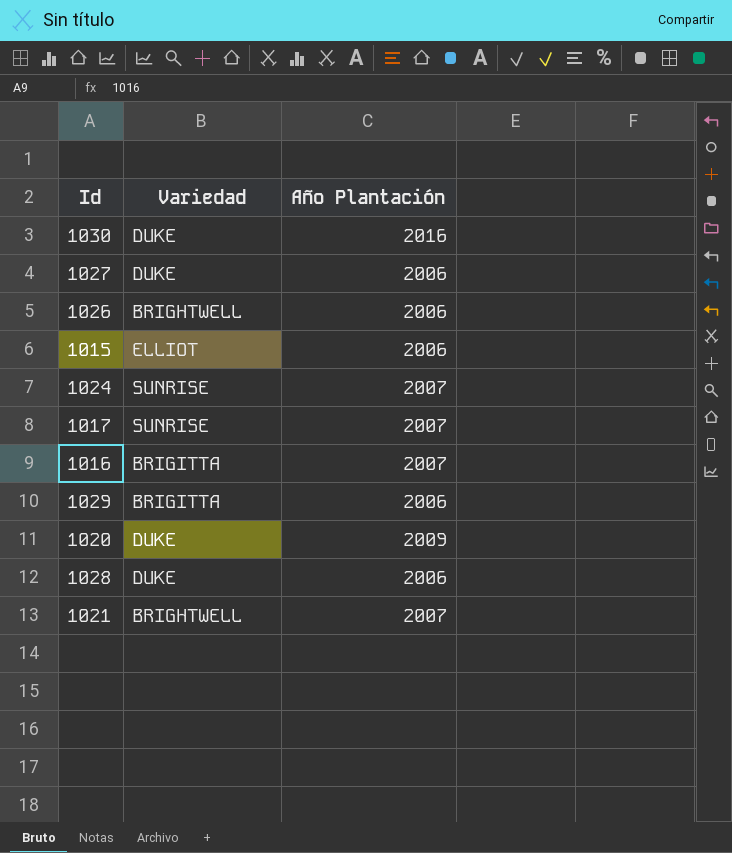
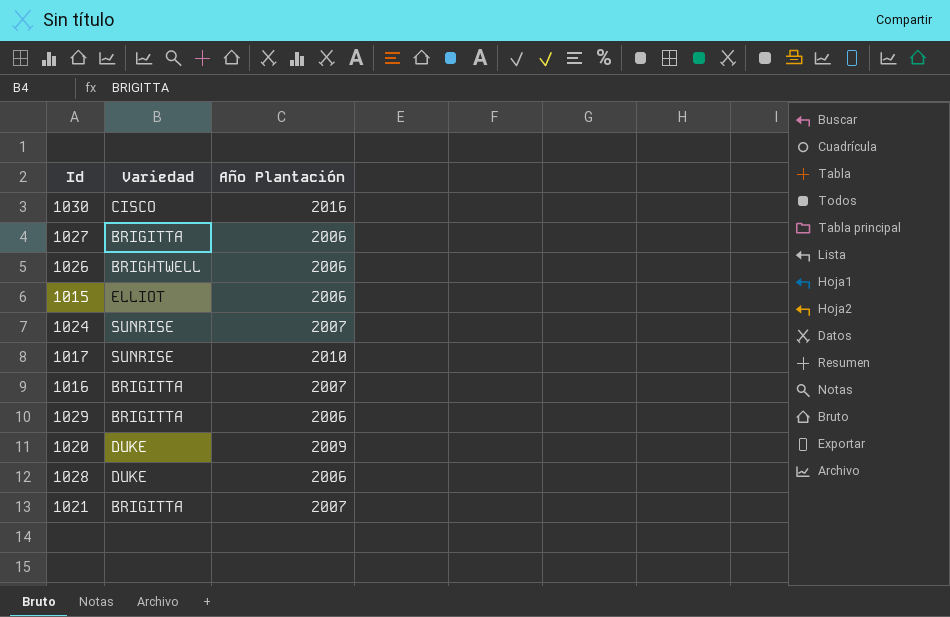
1030 | Variedad: DUKE -> CISCO
1027 | Variedad: DUKE -> BRIGITTA
1017 | Año Plantación: 2007 -> 2010
1021 | Variedad: BRIGHTWELL -> BRIGITTA

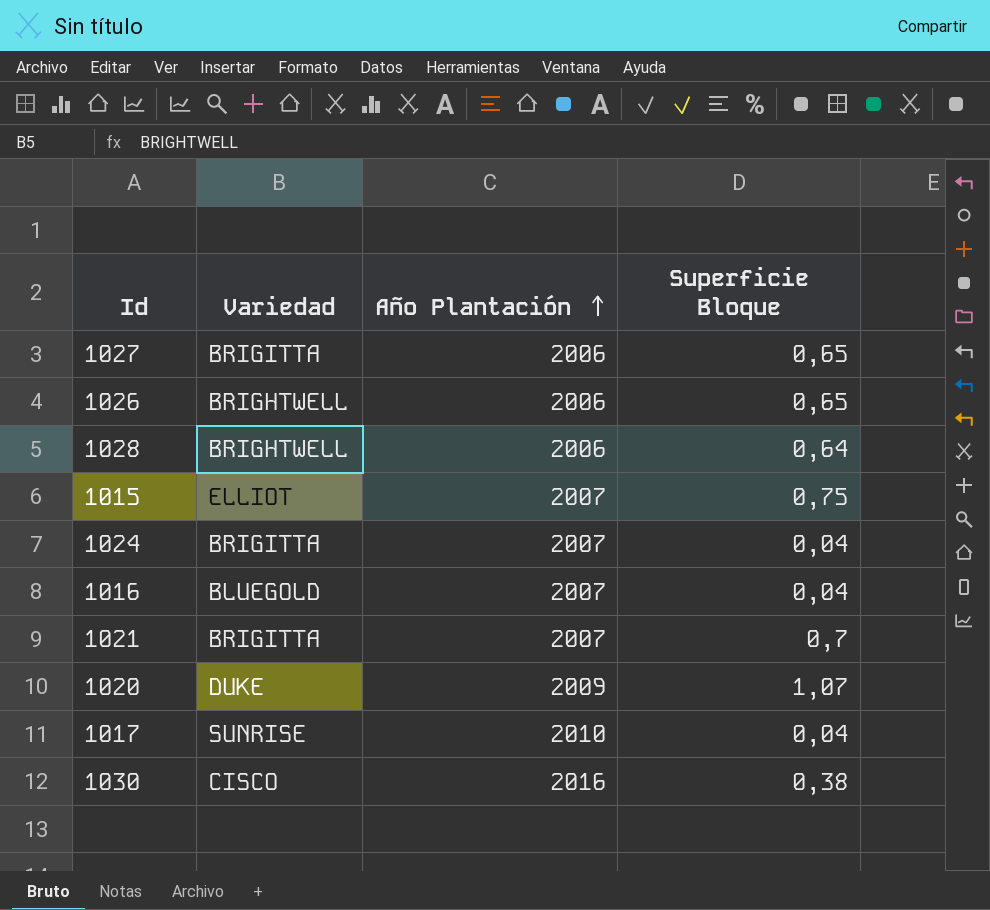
row order: none -> Año Plantación ascending
column Superficie Bloque | position: none -> 4
row 1029: BRIGITTA | 2006 -> none
1028 | Variedad: DUKE -> BRIGHTWELL
1015 | Año Plantación: 2006 -> 2007
1024 | Variedad: SUNRISE -> BRIGITTA
1016 | Variedad: BRIGITTA -> BLUEGOLD

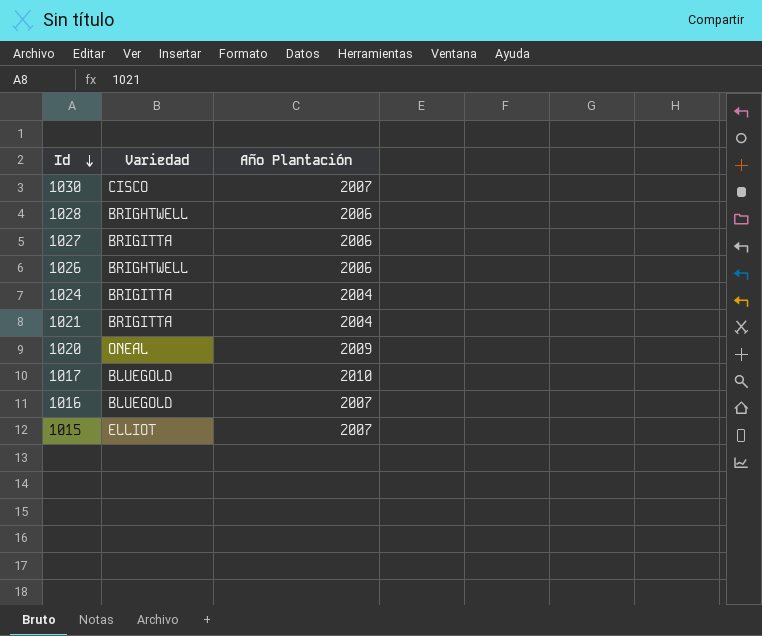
row order: Año Plantación ascending -> Id descending
column Superficie Bloque | position: 4 -> none
1030 | Año Plantación: 2016 -> 2007
1024 | Año Plantación: 2007 -> 2004
1021 | Año Plantación: 2007 -> 2004
1020 | Variedad: DUKE -> ONEAL
1017 | Variedad: SUNRISE -> BLUEGOLD

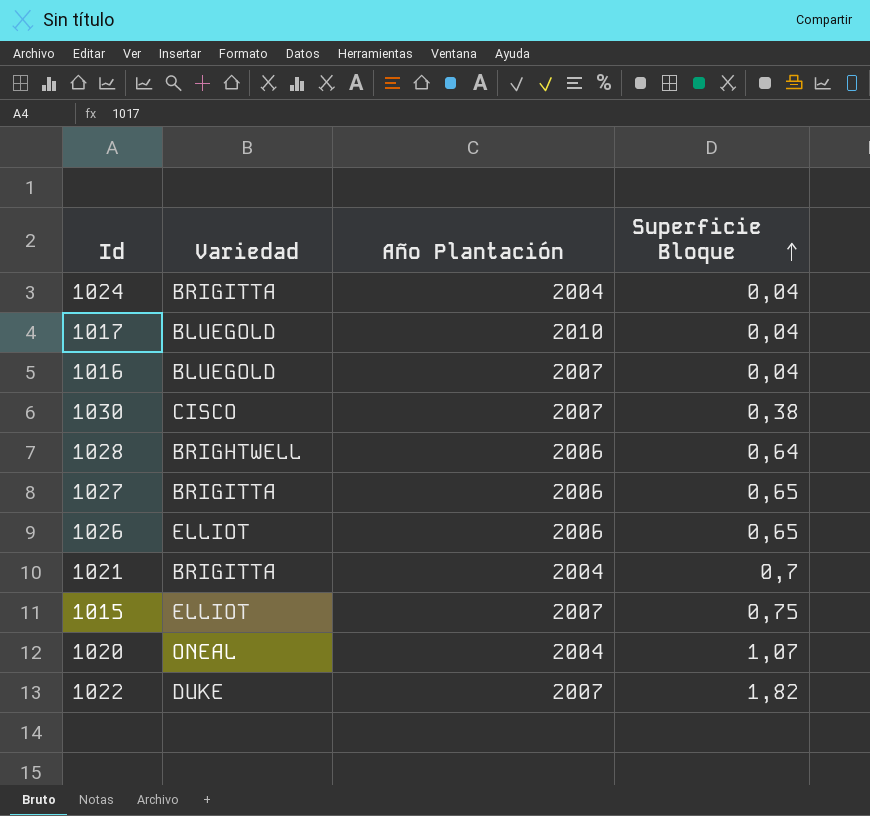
row order: Id descending -> Superficie Bloque ascending
column Superficie Bloque | position: none -> 4
1026 | Variedad: BRIGHTWELL -> ELLIOT
1020 | Año Plantación: 2009 -> 2004
row 1022: none -> DUKE | 2007 | 1,82

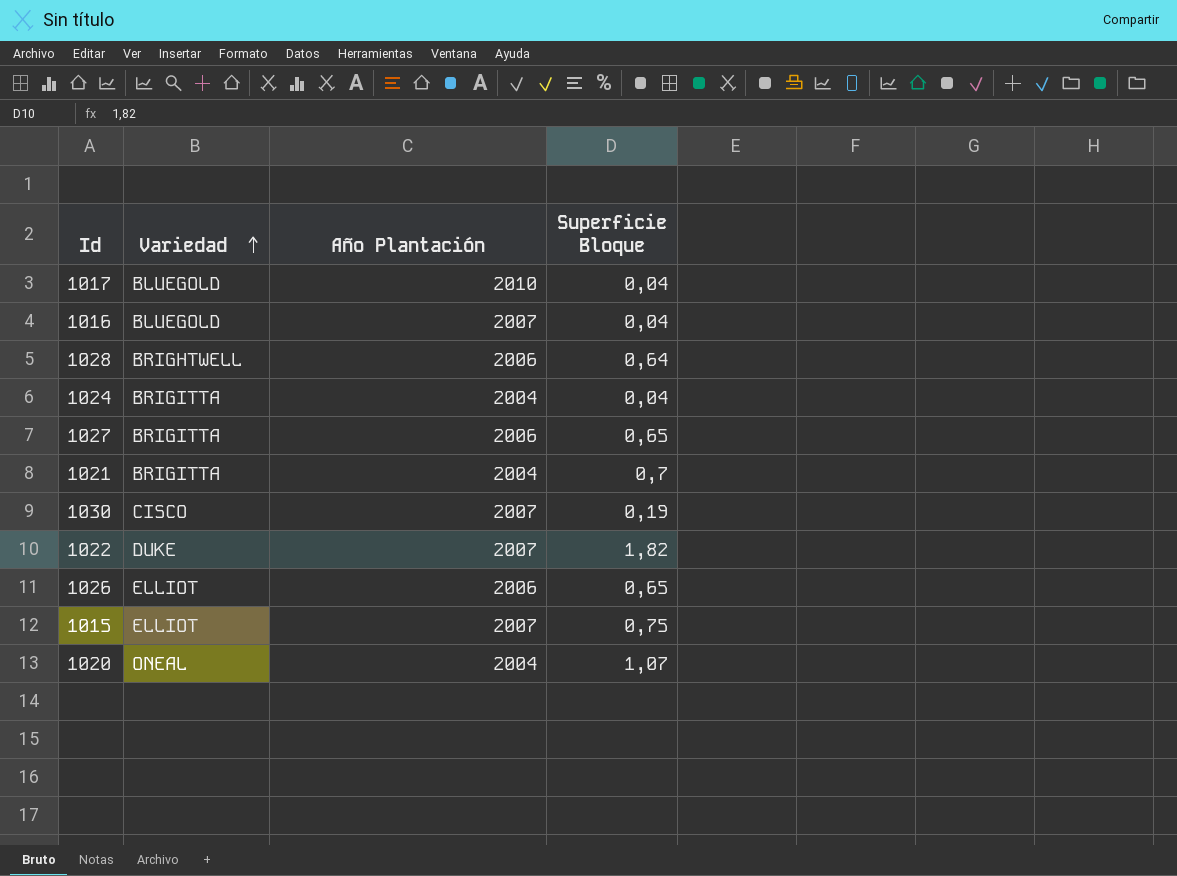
row order: Superficie Bloque ascending -> Variedad ascending
1030 | Superficie Bloque: 0,38 -> 0,19

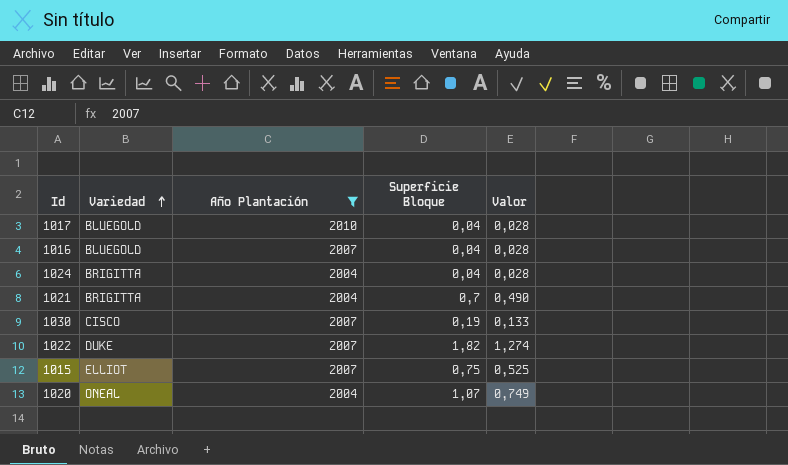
filter: none -> Año Plantación != 2006
column Valor | formula: none -> [Superficie Bloque] * 0,7

